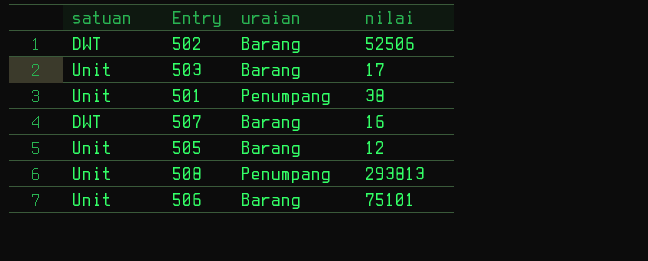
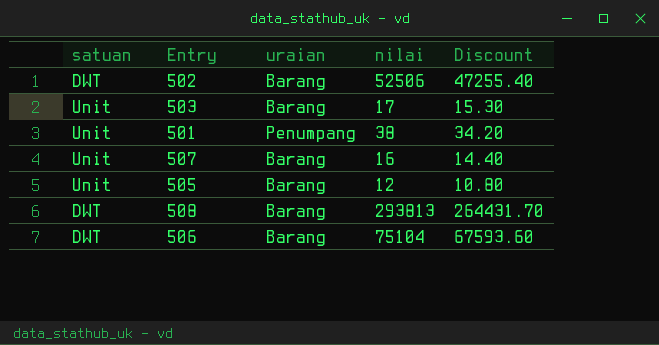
column Discount | formula: none -> [nilai] * 0.9
507 | satuan: DWT -> Unit
508 | satuan: Unit -> DWT
508 | uraian: Penumpang -> Barang
506 | satuan: Unit -> DWT
506 | nilai: 75101 -> 75104

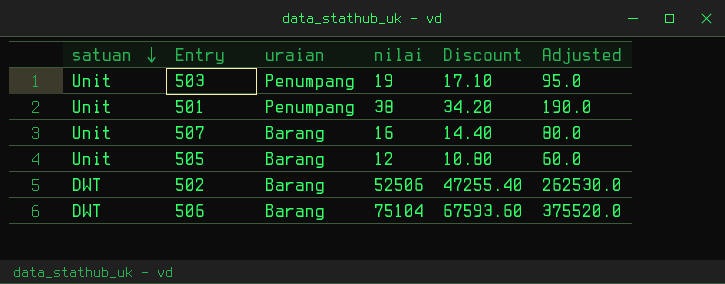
row order: none -> satuan descending
column Adjusted | formula: none -> [nilai] * 5
row 508: DWT | Barang | 293813 | 264431.70 -> none
503 | uraian: Barang -> Penumpang
503 | nilai: 17 -> 19
503 | Discount: 15.30 -> 17.10

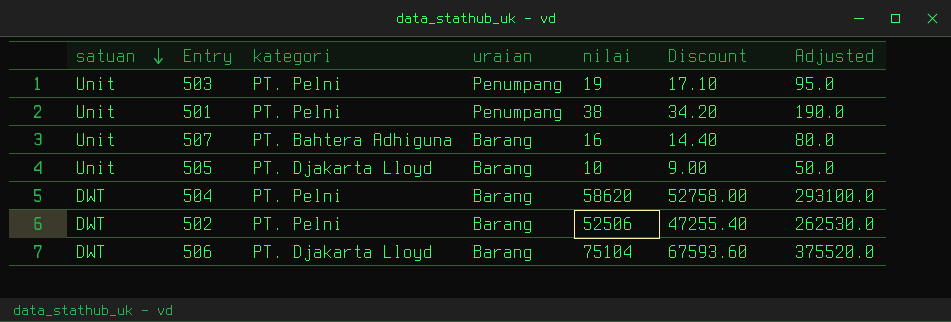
column kategori | position: none -> 3
505 | nilai: 12 -> 10
505 | Discount: 10.80 -> 9.00
505 | Adjusted: 60.0 -> 50.0
row 504: none -> DWT | PT. Pelni | Barang | 58620 | 52758.00 | 293100.0

